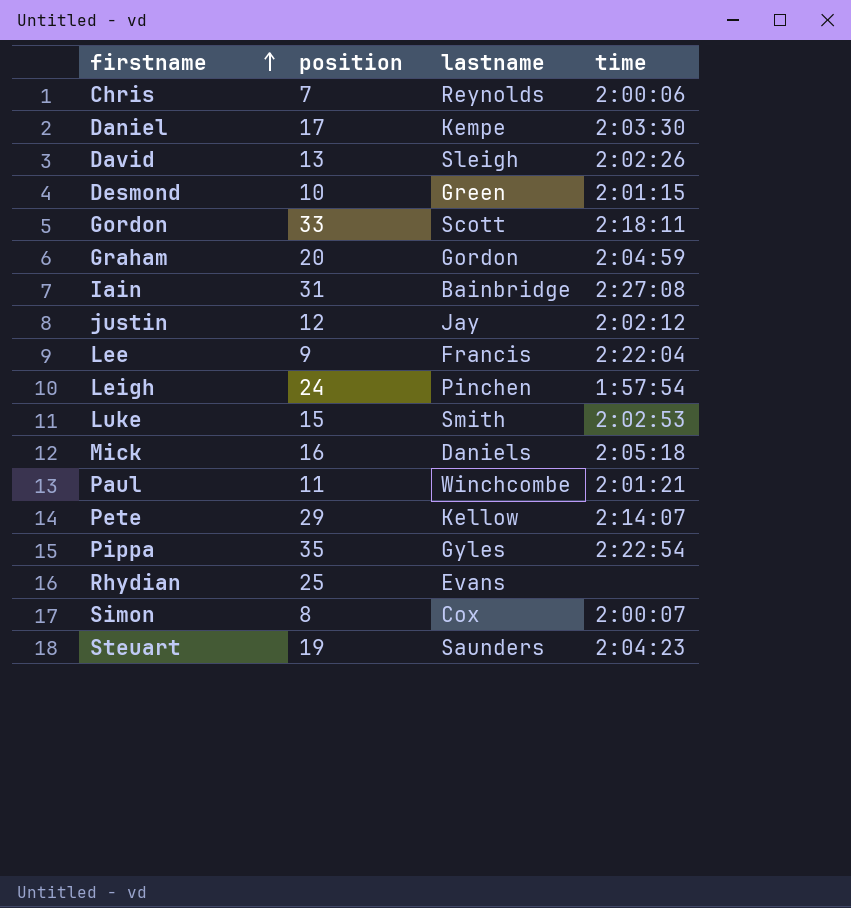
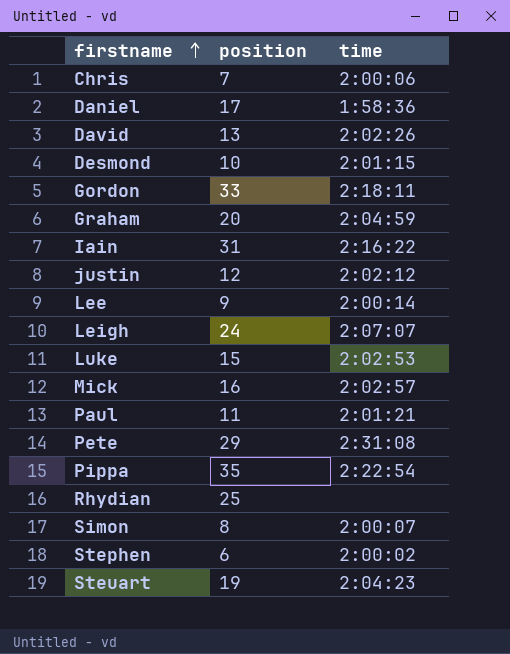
column lastname | position: 3 -> none
Daniel | time: 2:03:30 -> 1:58:36
Iain | time: 2:27:08 -> 2:16:22
Lee | time: 2:22:04 -> 2:00:14
Leigh | time: 1:57:54 -> 2:07:07
Mick | time: 2:05:18 -> 2:02:57
Pete | time: 2:14:07 -> 2:31:08
row Stephen: none -> 6 | 2:00:02

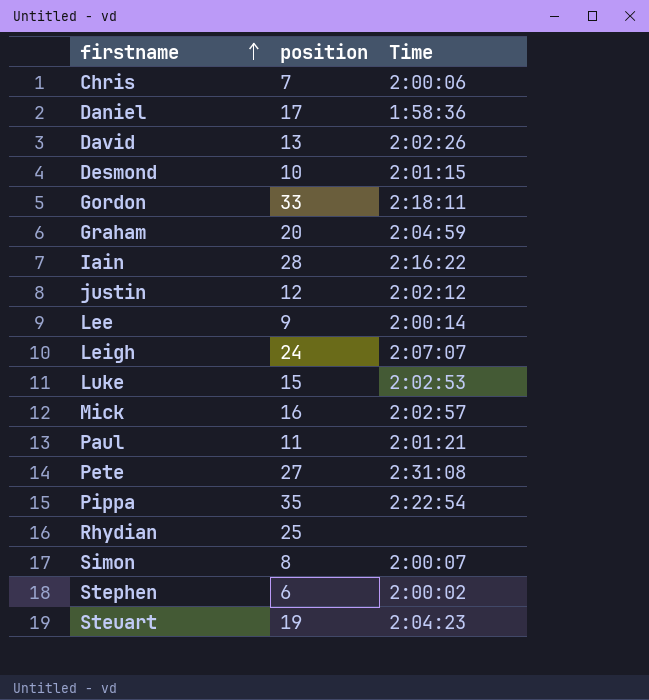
column name: time -> Time
Iain | position: 31 -> 28
Pete | position: 29 -> 27

